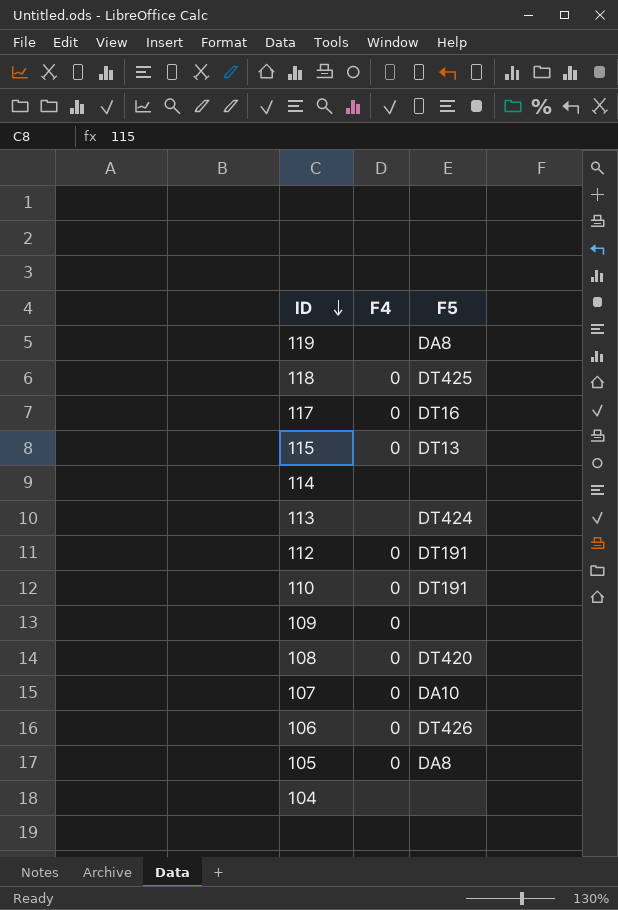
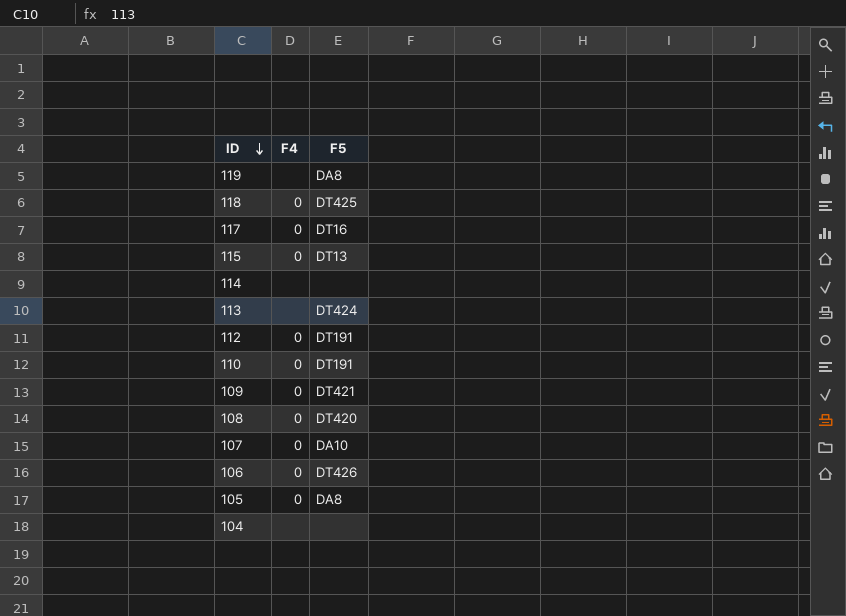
109 | F5: none -> DT421

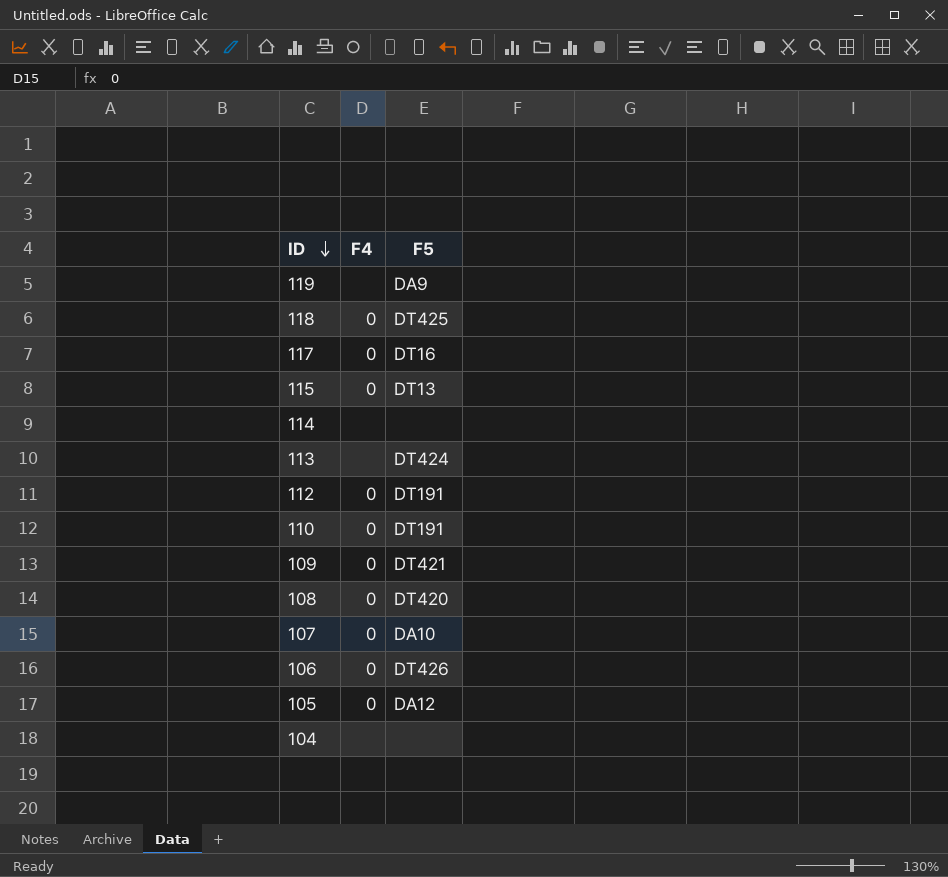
119 | F5: DA8 -> DA9
105 | F5: DA8 -> DA12

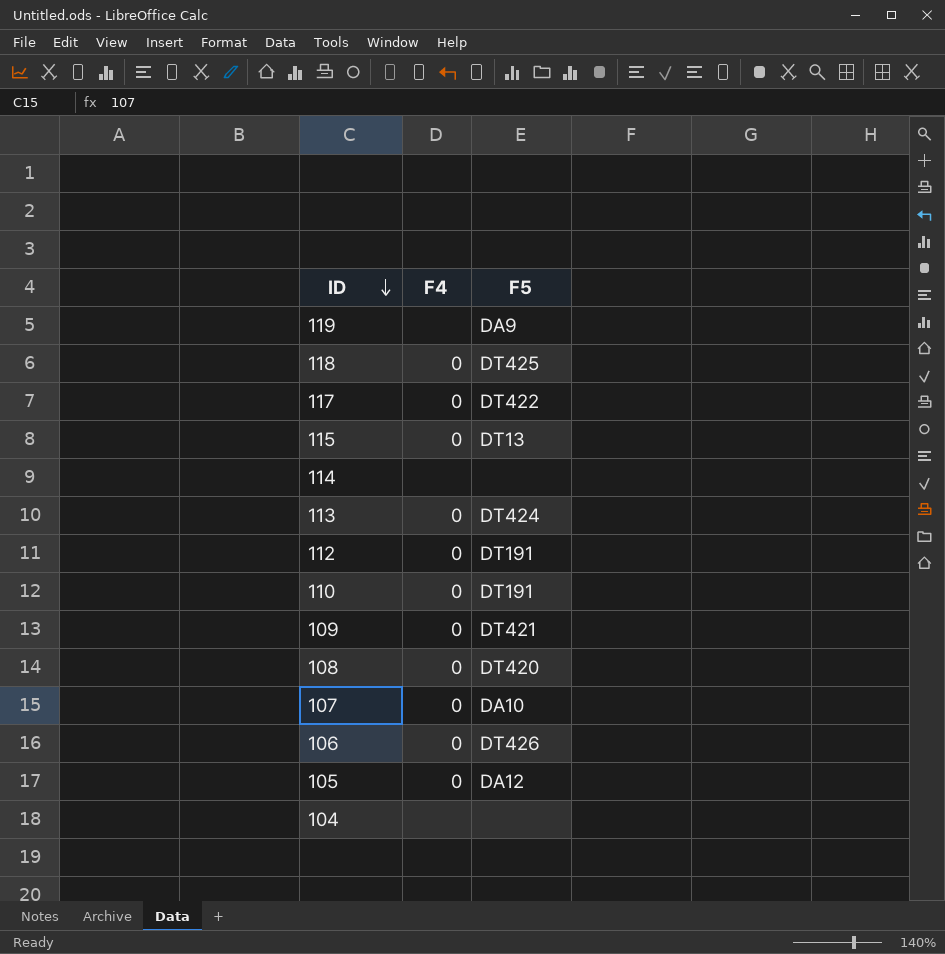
117 | F5: DT16 -> DT422
113 | F4: none -> 0

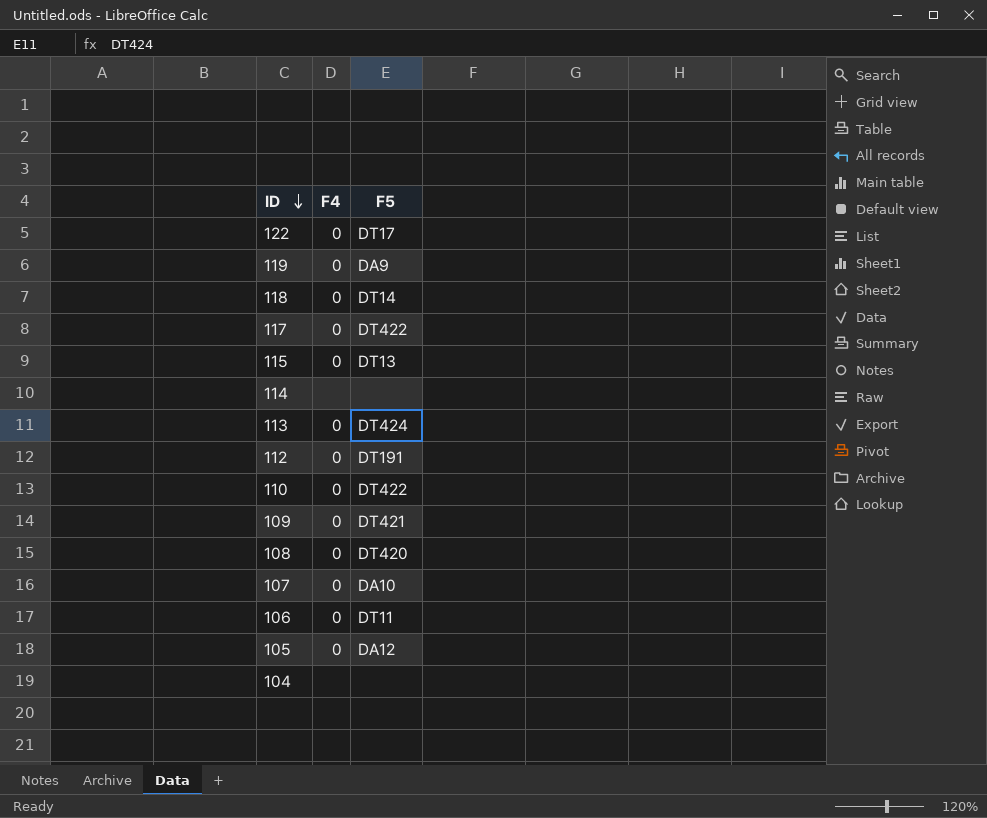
row 122: none -> 0 | DT17
119 | F4: none -> 0
118 | F5: DT425 -> DT14
110 | F5: DT191 -> DT422
106 | F5: DT426 -> DT11

